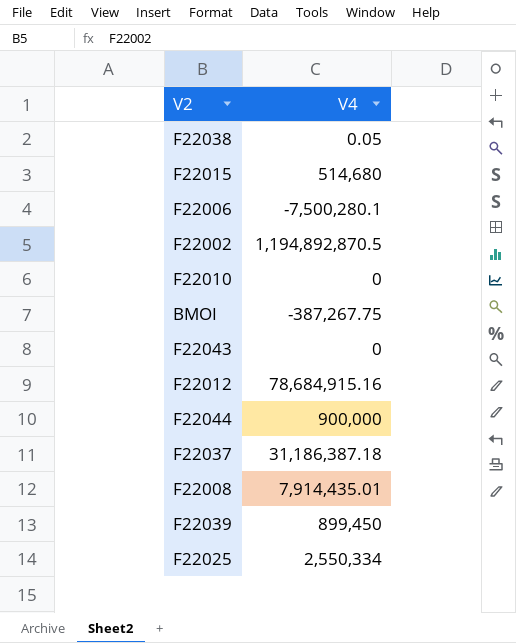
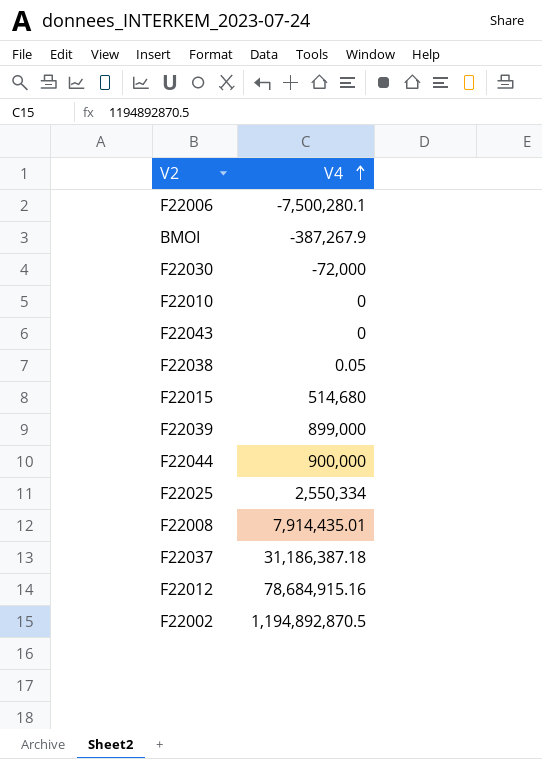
row order: none -> V4 ascending
BMOI | V4: -387,267.75 -> -387,267.9
row F22030: none -> -72,000
F22039 | V4: 899,450 -> 899,000

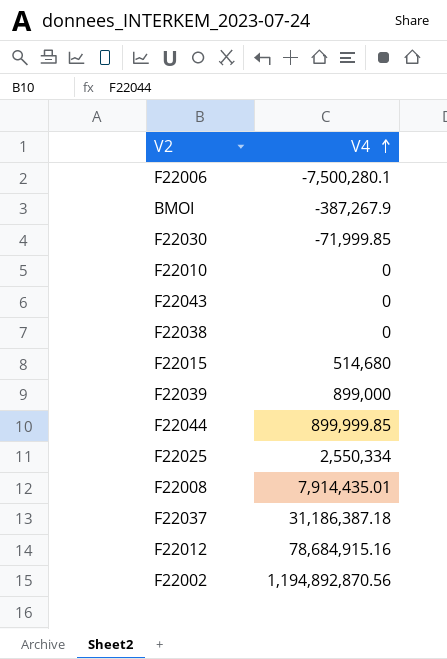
F22030 | V4: -72,000 -> -71,999.85
F22038 | V4: 0.05 -> 0
F22044 | V4: 900,000 -> 899,999.85
F22002 | V4: 1,194,892,870.5 -> 1,194,892,870.56

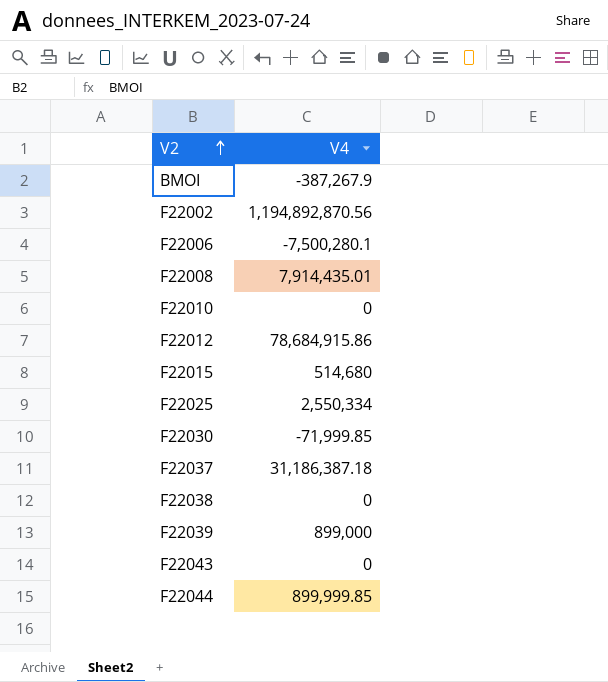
row order: V4 ascending -> V2 ascending
F22012 | V4: 78,684,915.16 -> 78,684,915.86

